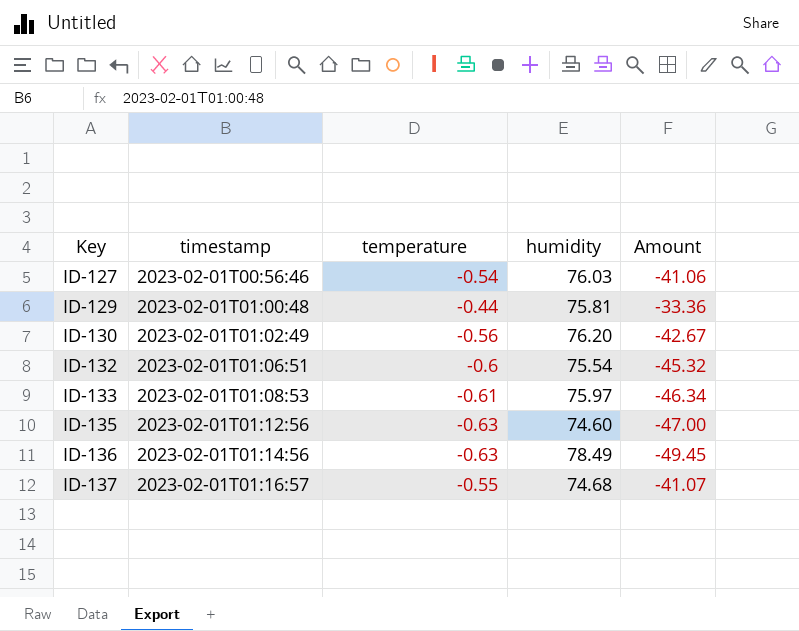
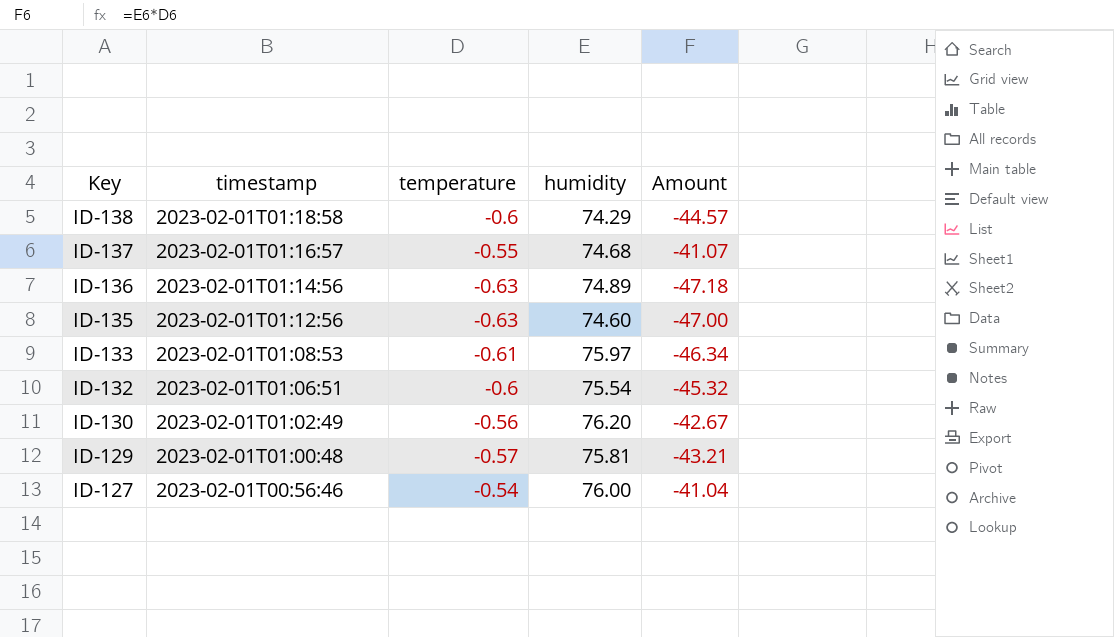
row order: Key ascending -> Key descending
row ID-138: none -> 2023-02-01T01:18:58 | -0.6 | 74.29 | -44.57
ID-136 | humidity: 78.49 -> 74.89
ID-136 | Amount: -49.45 -> -47.18
ID-129 | temperature: -0.44 -> -0.57
ID-129 | Amount: -33.36 -> -43.21
ID-127 | humidity: 76.03 -> 76.00
ID-127 | Amount: -41.06 -> -41.04

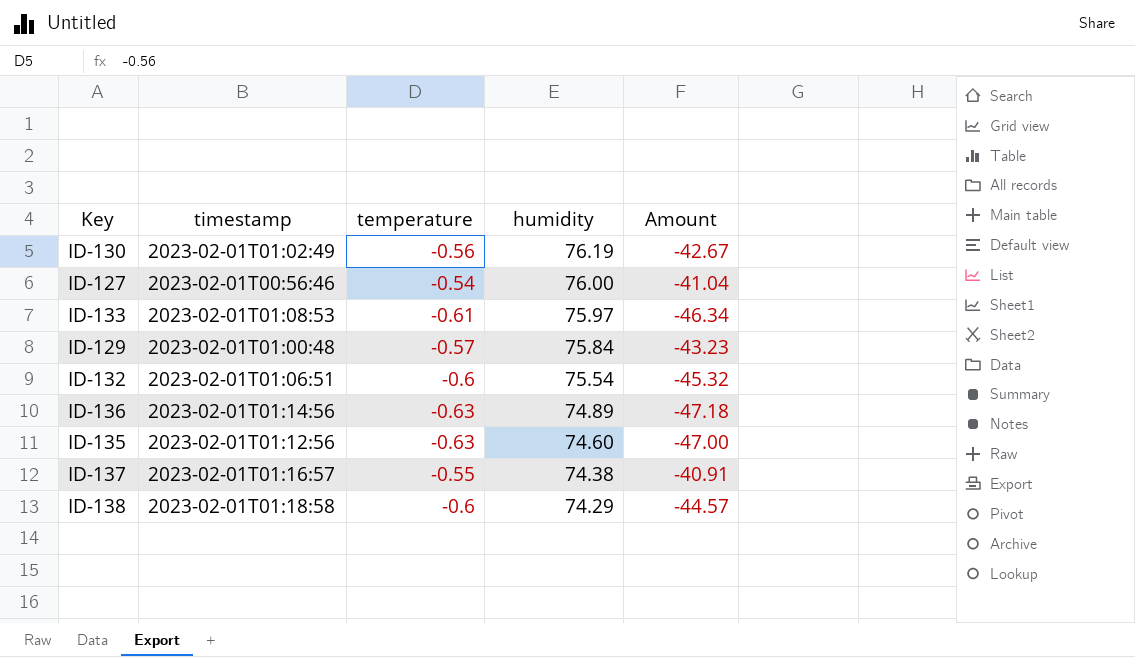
row order: Key descending -> humidity descending
ID-130 | humidity: 76.20 -> 76.19
ID-129 | humidity: 75.81 -> 75.84
ID-129 | Amount: -43.21 -> -43.23
ID-137 | humidity: 74.68 -> 74.38
ID-137 | Amount: -41.07 -> -40.91

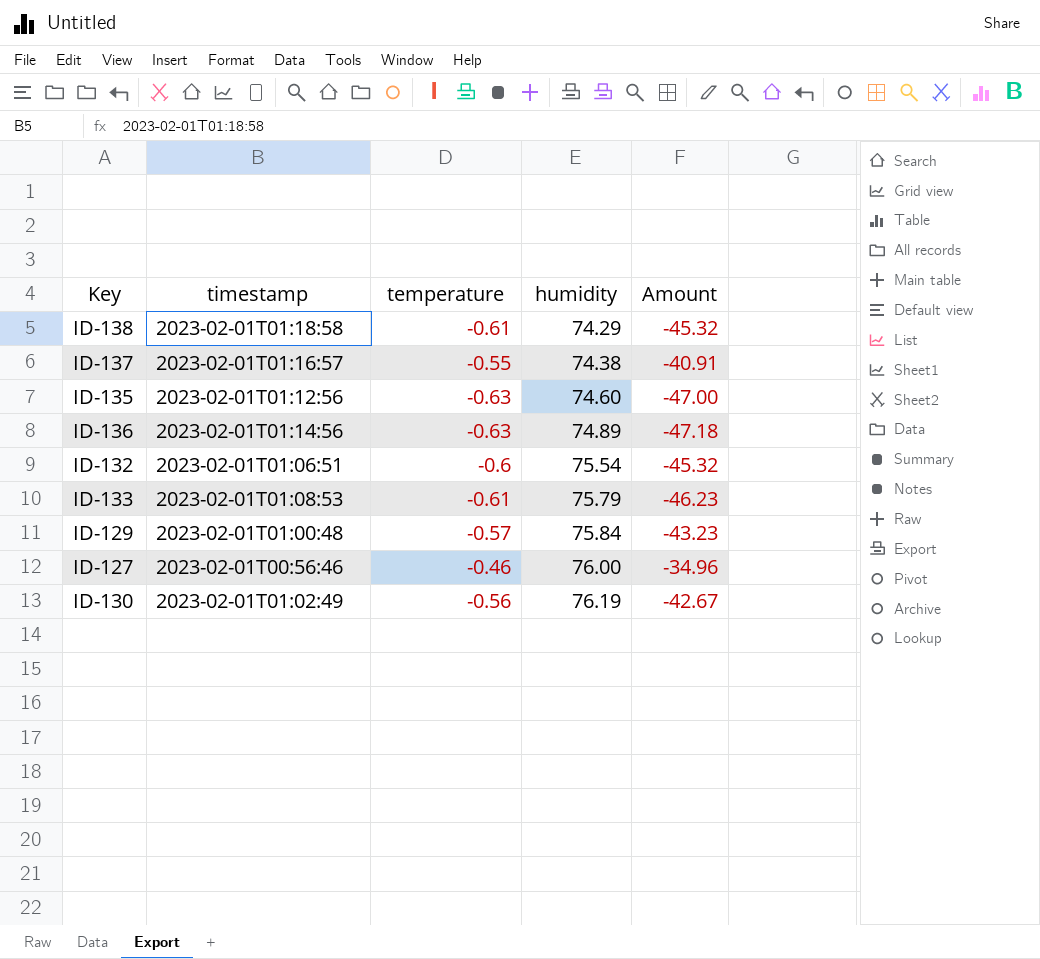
row order: humidity descending -> humidity ascending
ID-138 | temperature: -0.6 -> -0.61
ID-138 | Amount: -44.57 -> -45.32
ID-133 | humidity: 75.97 -> 75.79
ID-133 | Amount: -46.34 -> -46.23
ID-127 | temperature: -0.54 -> -0.46
ID-127 | Amount: -41.04 -> -34.96

